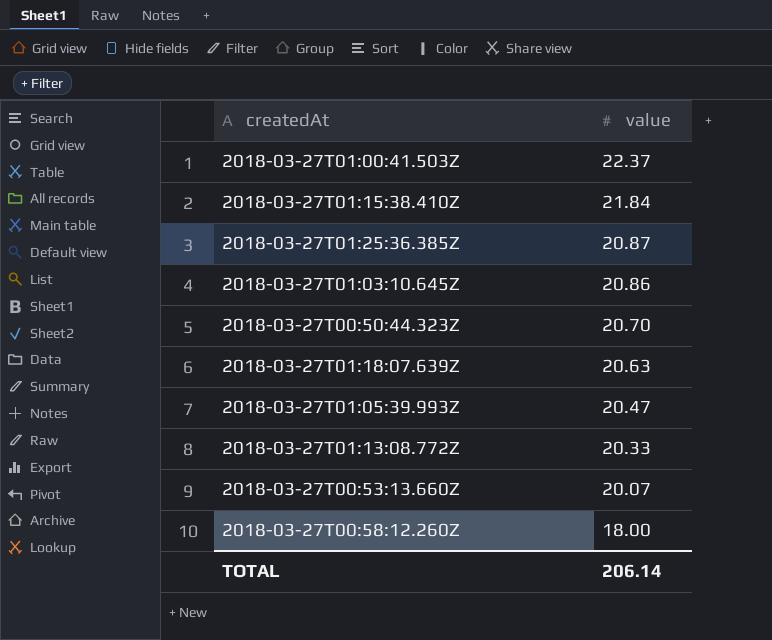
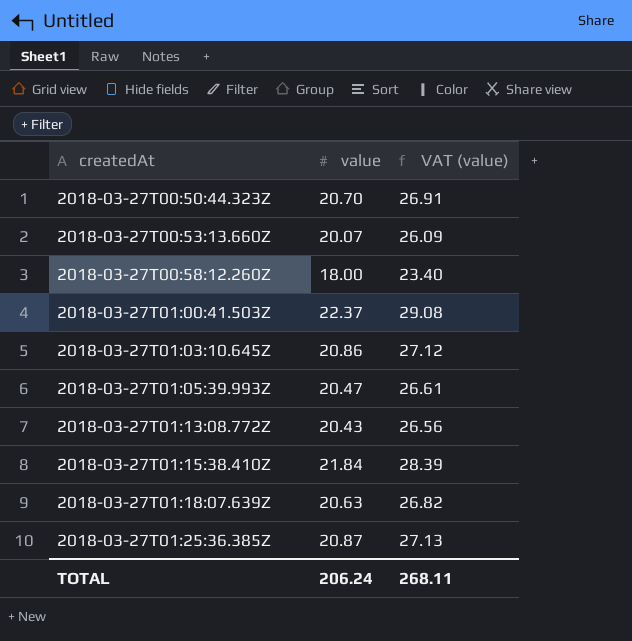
row order: value descending -> createdAt ascending
column VAT (value) | formula: none -> [value] * 1.3
2018-03-27T01:13:08.772Z | value: 20.33 -> 20.43
TOTAL | value: 206.14 -> 206.24

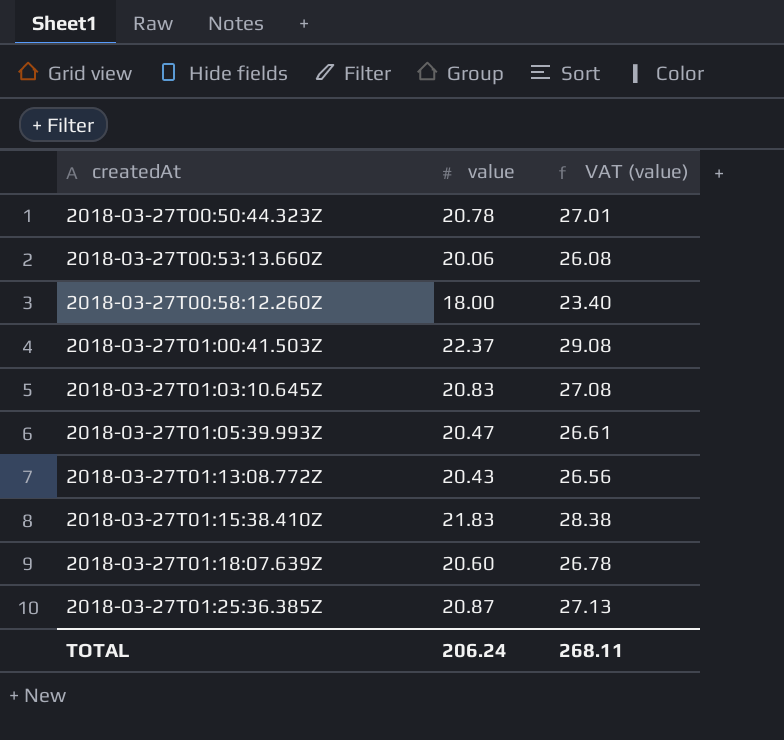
2018-03-27T00:50:44.323Z | value: 20.70 -> 20.78
2018-03-27T00:50:44.323Z | VAT (value): 26.91 -> 27.01
2018-03-27T00:53:13.660Z | value: 20.07 -> 20.06
2018-03-27T00:53:13.660Z | VAT (value): 26.09 -> 26.08
2018-03-27T01:03:10.645Z | value: 20.86 -> 20.83
2018-03-27T01:03:10.645Z | VAT (value): 27.12 -> 27.08
2018-03-27T01:15:38.410Z | value: 21.84 -> 21.83
2018-03-27T01:15:38.410Z | VAT (value): 28.39 -> 28.38
2018-03-27T01:18:07.639Z | value: 20.63 -> 20.60
2018-03-27T01:18:07.639Z | VAT (value): 26.82 -> 26.78

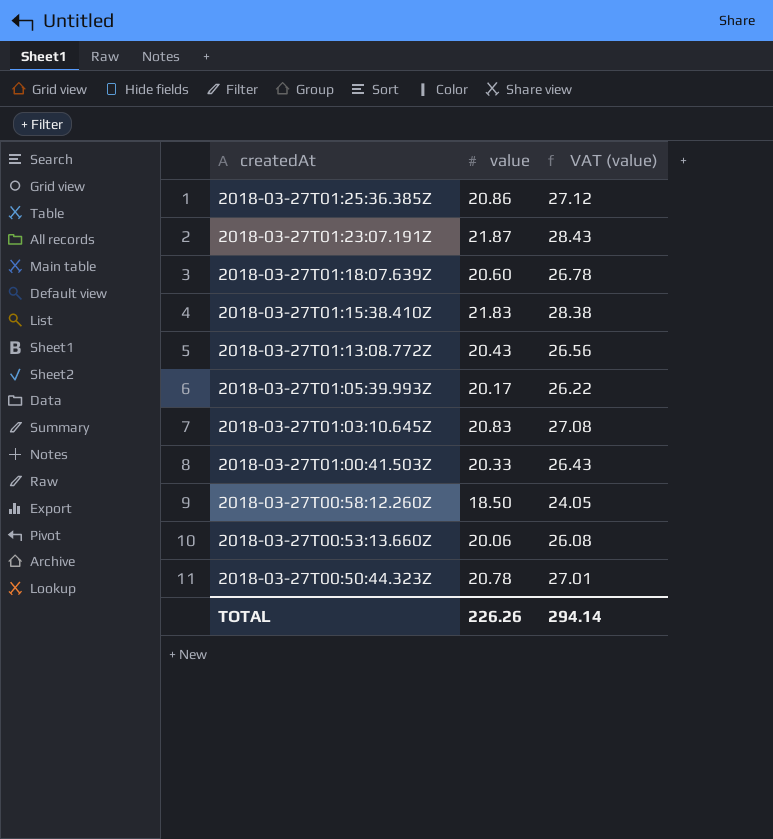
row order: createdAt ascending -> createdAt descending
2018-03-27T01:25:36.385Z | value: 20.87 -> 20.86
2018-03-27T01:25:36.385Z | VAT (value): 27.13 -> 27.12
row 2018-03-27T01:23:07.191Z: none -> 21.87 | 28.43
2018-03-27T01:05:39.993Z | value: 20.47 -> 20.17
2018-03-27T01:05:39.993Z | VAT (value): 26.61 -> 26.22
2018-03-27T01:00:41.503Z | value: 22.37 -> 20.33
2018-03-27T01:00:41.503Z | VAT (value): 29.08 -> 26.43
2018-03-27T00:58:12.260Z | value: 18.00 -> 18.50
2018-03-27T00:58:12.260Z | VAT (value): 23.40 -> 24.05
TOTAL | value: 206.24 -> 226.26
TOTAL | VAT (value): 268.11 -> 294.14

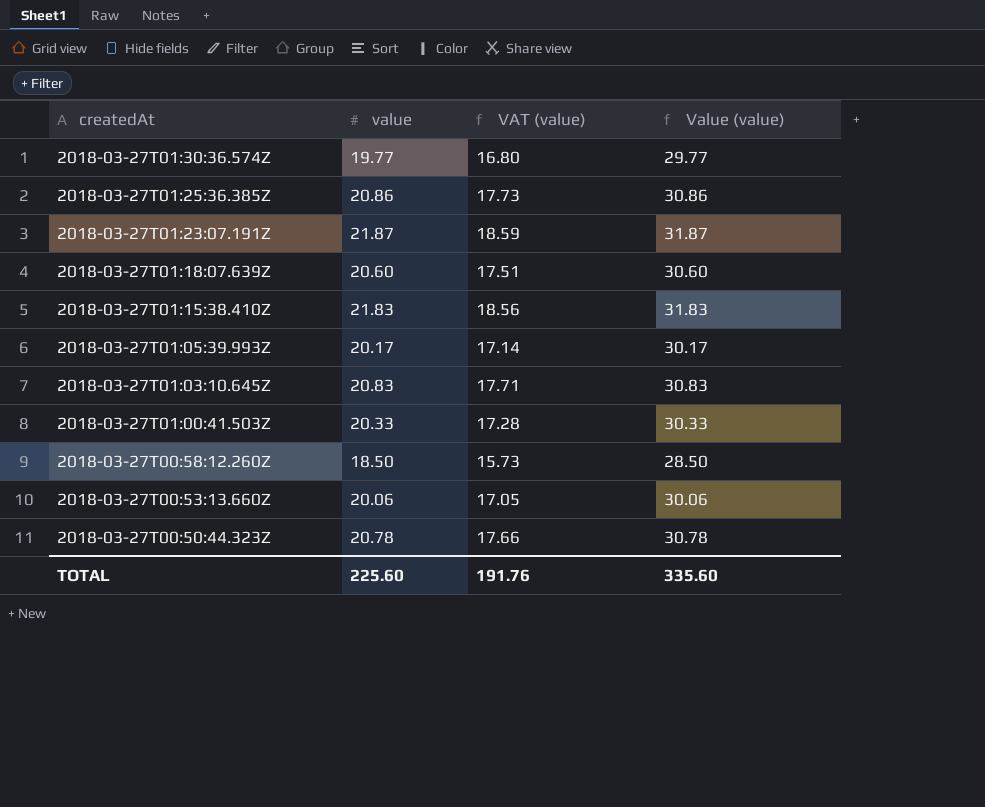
column VAT (value) | formula: [value] * 1.3 -> [value] * 0.85
column Value (value) | formula: none -> [value] + 10
row 2018-03-27T01:13:08.772Z: 20.43 | 26.56 -> none
row 2018-03-27T01:30:36.574Z: none -> 19.77 | 16.80 | 29.77
TOTAL | value: 226.26 -> 225.60
TOTAL | VAT (value): 294.14 -> 191.76

